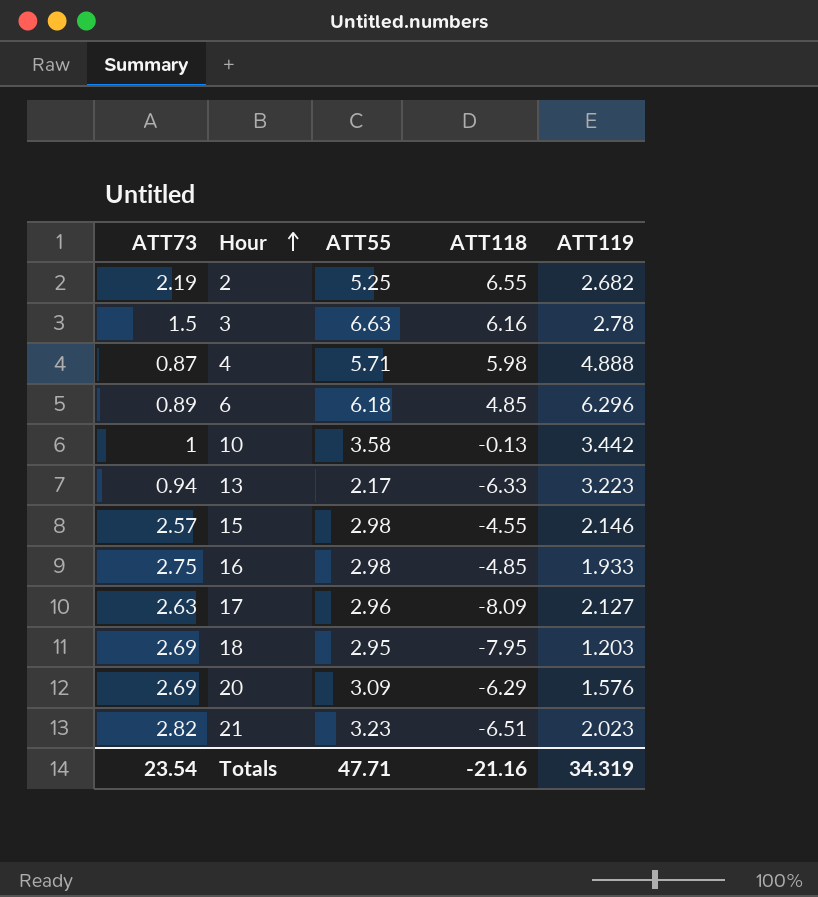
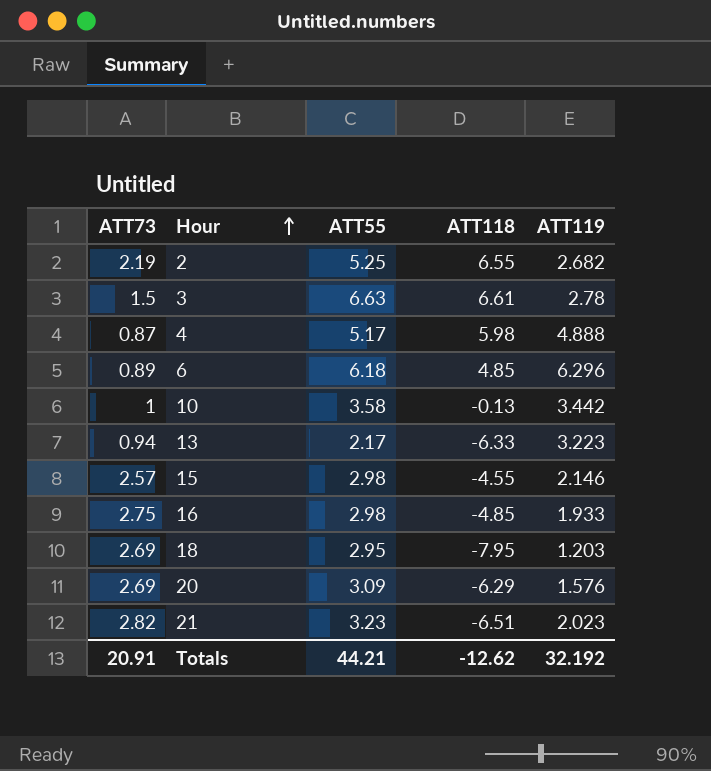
row 17: 2.63 | 2.96 | -8.09 | 2.127 -> none
3 | ATT118: 6.16 -> 6.61
4 | ATT55: 5.71 -> 5.17
Totals | ATT73: 23.54 -> 20.91
Totals | ATT55: 47.71 -> 44.21
Totals | ATT118: -21.16 -> -12.62
Totals | ATT119: 34.319 -> 32.192

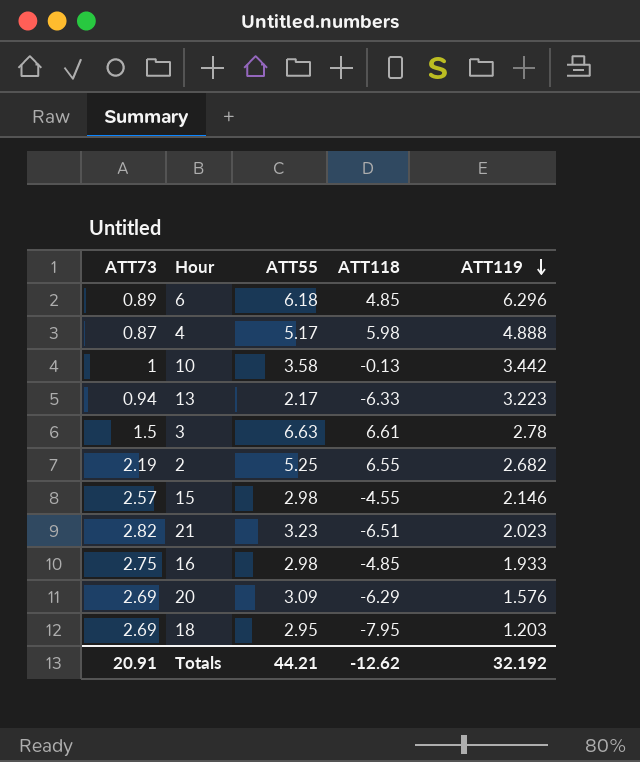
row order: Hour ascending -> ATT119 descending

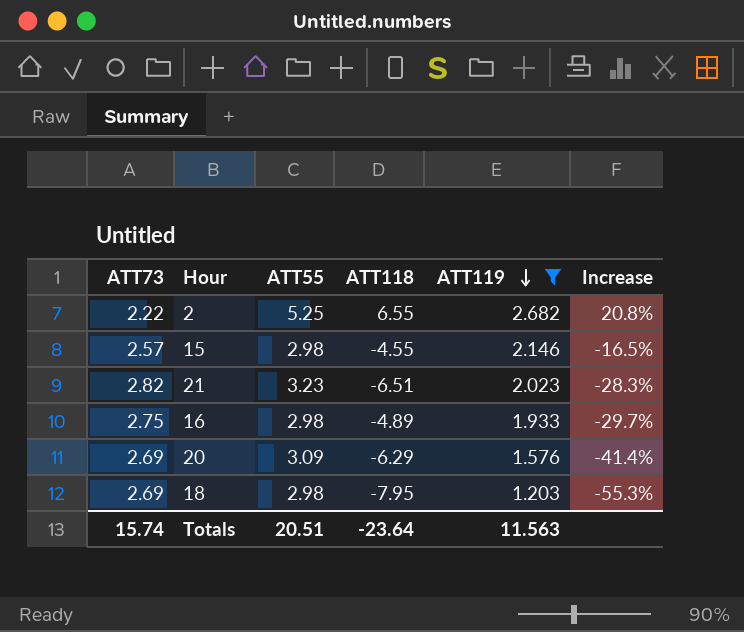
filter: none -> ATT119 <= 2.682
column Increase | formula: none -> ([ATT119] - [ATT73]) / [ATT73]
2 | ATT73: 2.19 -> 2.22
16 | ATT118: -4.85 -> -4.89
18 | ATT55: 2.95 -> 2.98
Totals | ATT73: 20.91 -> 15.74
Totals | ATT55: 44.21 -> 20.51
Totals | ATT118: -12.62 -> -23.64
Totals | ATT119: 32.192 -> 11.563

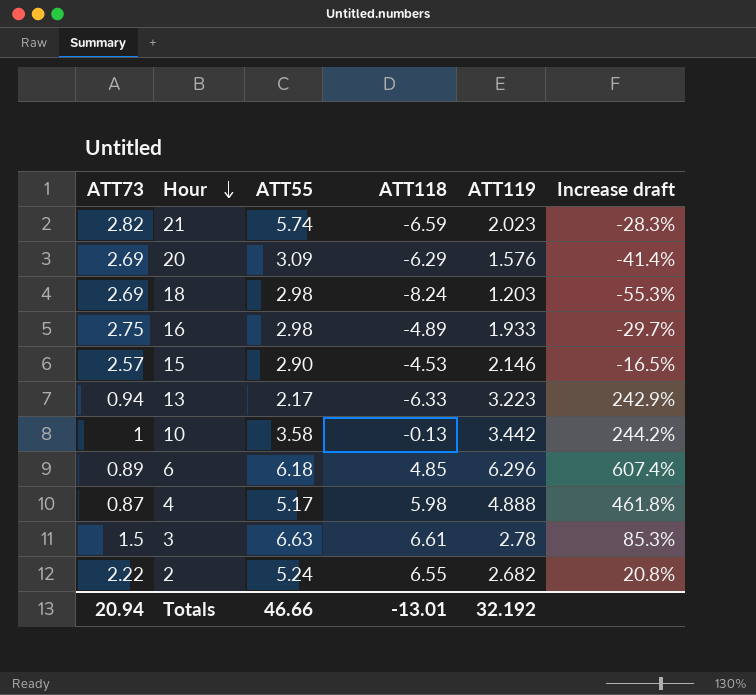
filter: ATT119 <= 2.682 -> none
row order: ATT119 descending -> Hour descending
column name: Increase -> Increase draft
21 | ATT55: 3.23 -> 5.74
21 | ATT118: -6.51 -> -6.59
18 | ATT118: -7.95 -> -8.24
15 | ATT55: 2.98 -> 2.90
15 | ATT118: -4.55 -> -4.53
2 | ATT55: 5.25 -> 5.24
Totals | ATT73: 15.74 -> 20.94
Totals | ATT55: 20.51 -> 46.66
Totals | ATT118: -23.64 -> -13.01
Totals | ATT119: 11.563 -> 32.192

